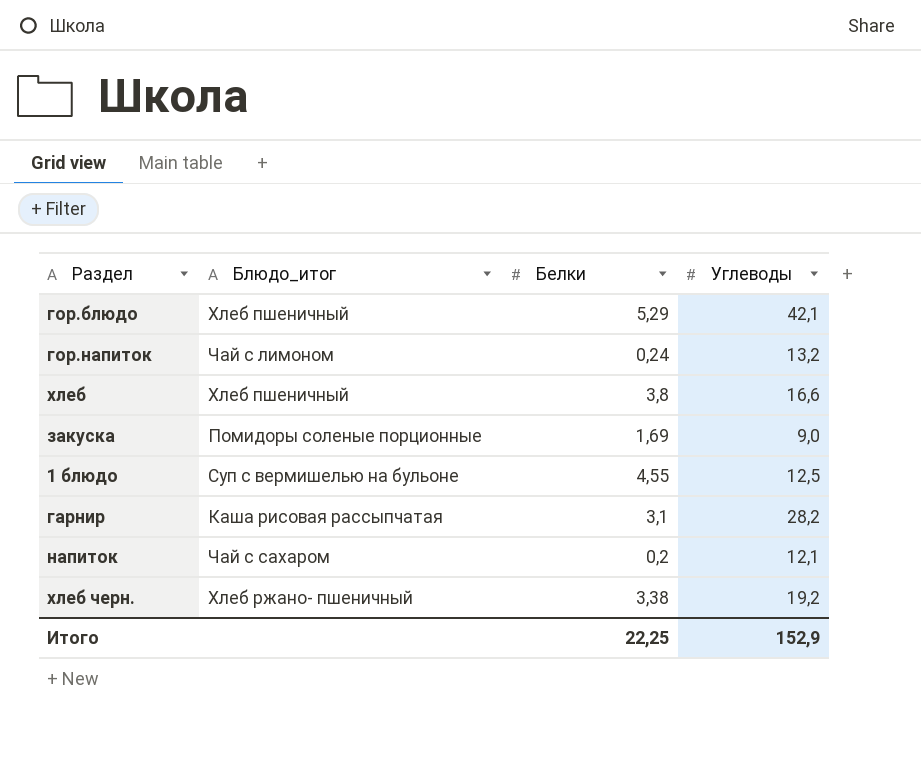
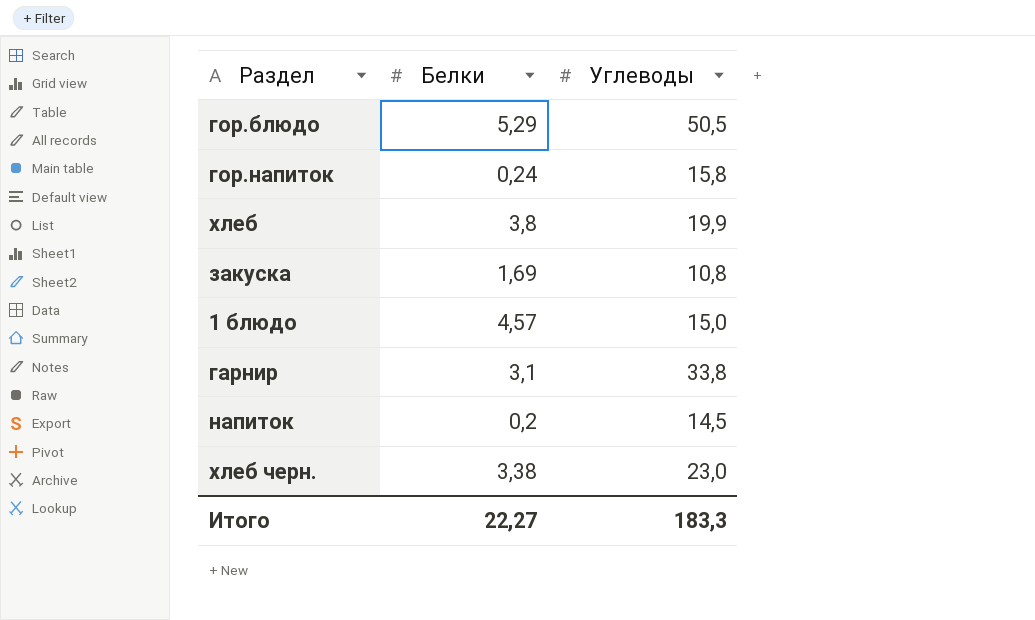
column Блюдо_итог | position: 2 -> none
гор.блюдо | Углеводы: 42,1 -> 50,5
гор.напиток | Углеводы: 13,2 -> 15,8
хлеб | Углеводы: 16,6 -> 19,9
закуска | Углеводы: 9,0 -> 10,8
1 блюдо | Белки: 4,55 -> 4,57
1 блюдо | Углеводы: 12,5 -> 15,0
гарнир | Углеводы: 28,2 -> 33,8
напиток | Углеводы: 12,1 -> 14,5
хлеб черн. | Углеводы: 19,2 -> 23,0
Итого | Белки: 22,25 -> 22,27
Итого | Углеводы: 152,9 -> 183,3

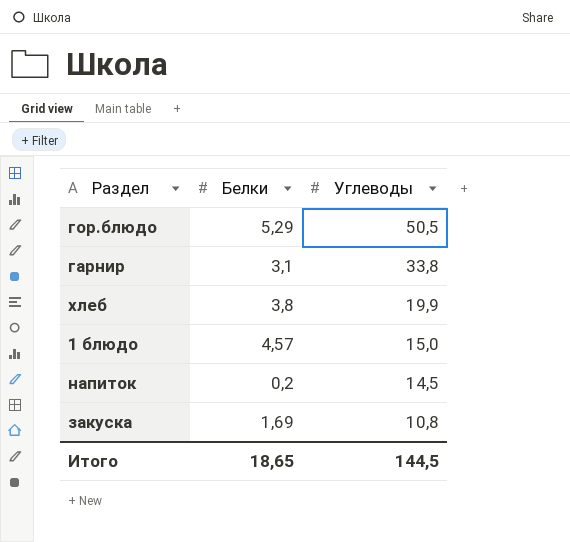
row order: none -> Углеводы descending
row гор.напиток: 0,24 | 15,8 -> none
row хлеб черн.: 3,38 | 23,0 -> none
Итого | Белки: 22,27 -> 18,65
Итого | Углеводы: 183,3 -> 144,5

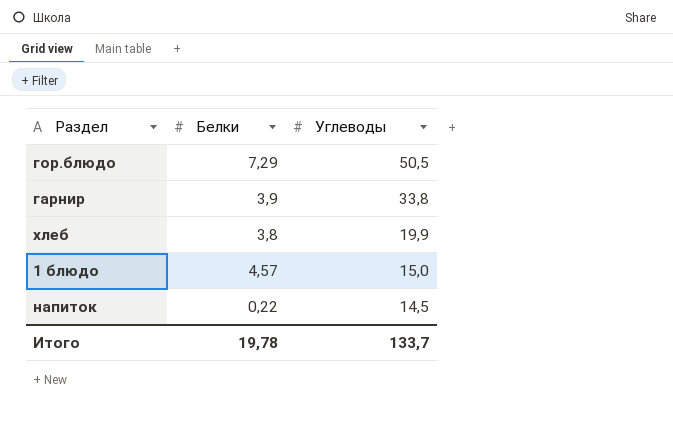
row закуска: 1,69 | 10,8 -> none
гор.блюдо | Белки: 5,29 -> 7,29
гарнир | Белки: 3,1 -> 3,9
напиток | Белки: 0,2 -> 0,22
Итого | Белки: 18,65 -> 19,78
Итого | Углеводы: 144,5 -> 133,7

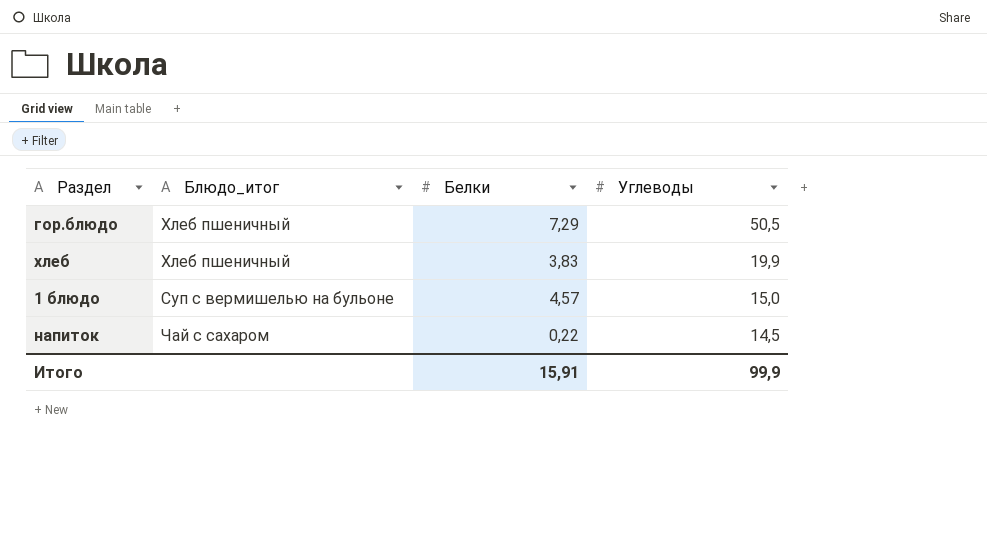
column Блюдо_итог | position: none -> 2
row гарнир: 3,9 | 33,8 -> none
хлеб | Белки: 3,8 -> 3,83
Итого | Белки: 19,78 -> 15,91
Итого | Углеводы: 133,7 -> 99,9

